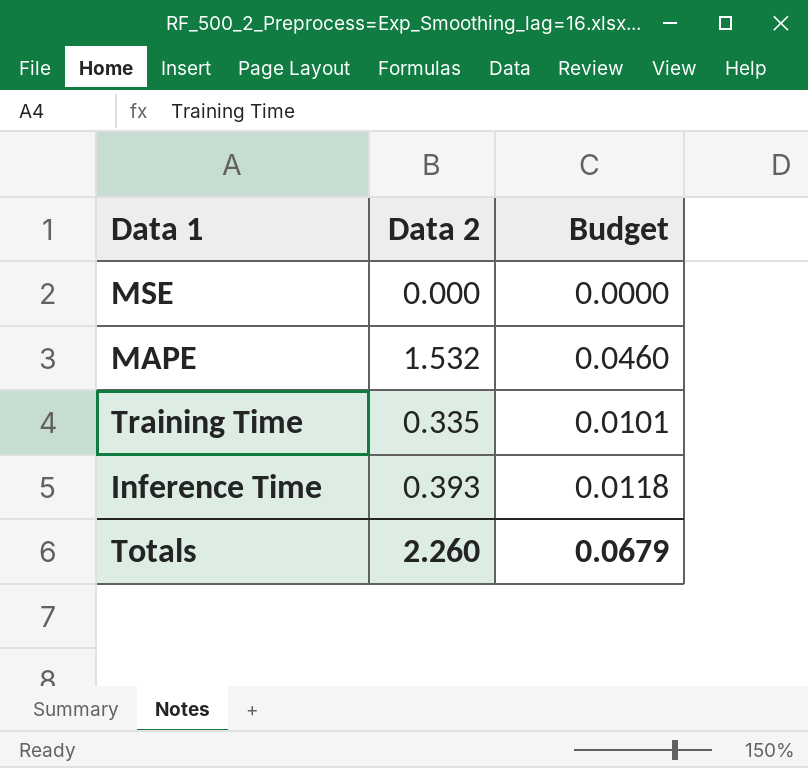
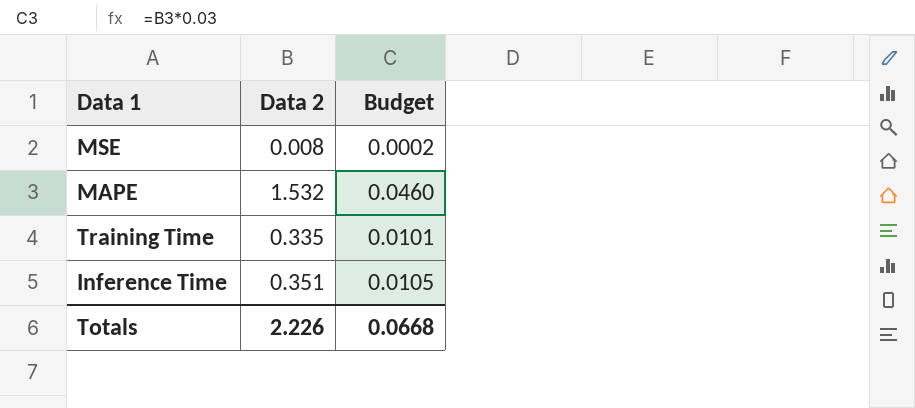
MSE | Data 2: 0.000 -> 0.008
MSE | Budget: 0.0000 -> 0.0002
Inference Time | Data 2: 0.393 -> 0.351
Inference Time | Budget: 0.0118 -> 0.0105
Totals | Data 2: 2.260 -> 2.226
Totals | Budget: 0.0679 -> 0.0668

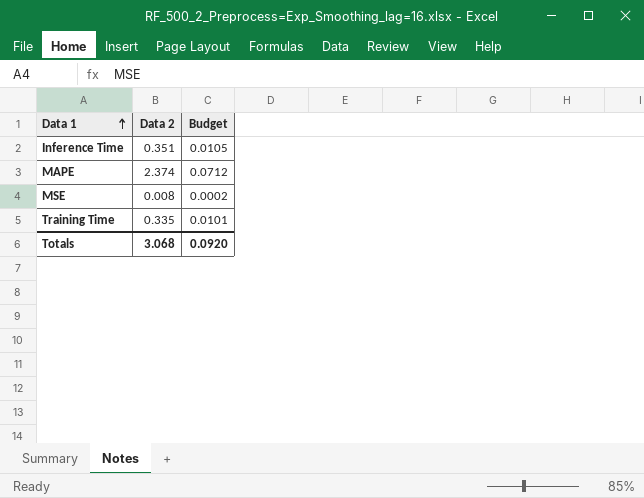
row order: none -> Data 1 ascending
MAPE | Data 2: 1.532 -> 2.374
MAPE | Budget: 0.0460 -> 0.0712
Totals | Data 2: 2.226 -> 3.068
Totals | Budget: 0.0668 -> 0.0920

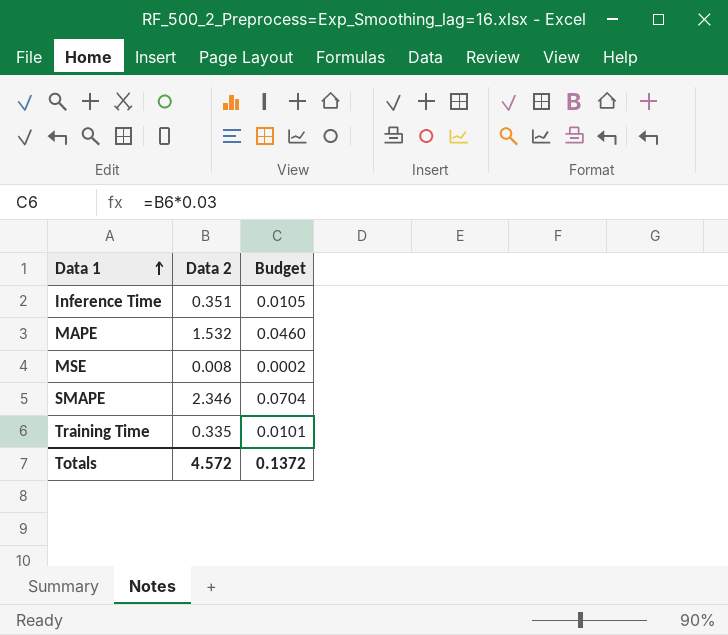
MAPE | Data 2: 2.374 -> 1.532
MAPE | Budget: 0.0712 -> 0.0460
row SMAPE: none -> 2.346 | 0.0704
Totals | Data 2: 3.068 -> 4.572
Totals | Budget: 0.0920 -> 0.1372

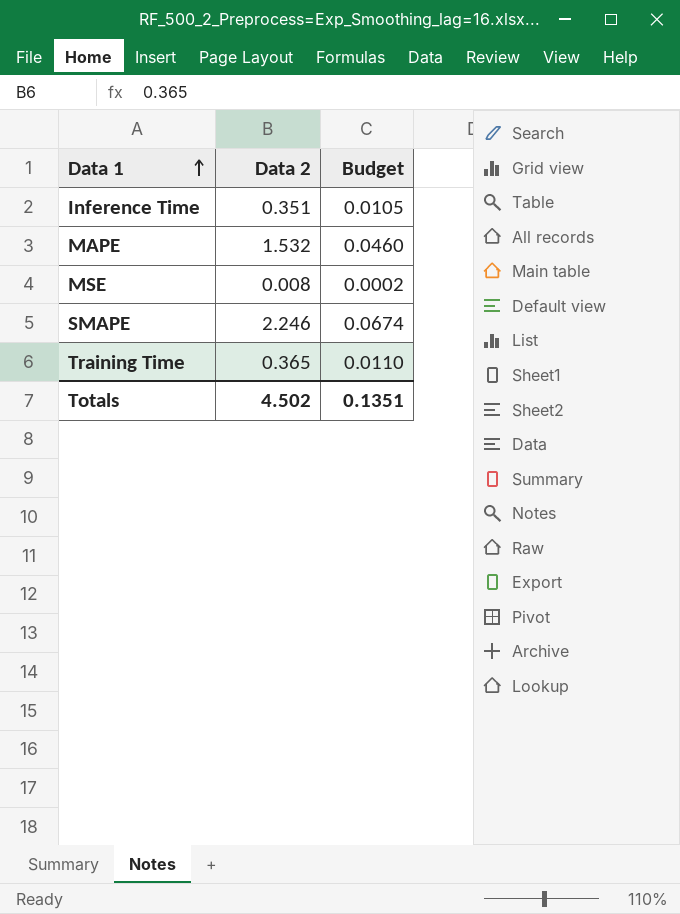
SMAPE | Data 2: 2.346 -> 2.246
SMAPE | Budget: 0.0704 -> 0.0674
Training Time | Data 2: 0.335 -> 0.365
Training Time | Budget: 0.0101 -> 0.0110
Totals | Data 2: 4.572 -> 4.502
Totals | Budget: 0.1372 -> 0.1351

